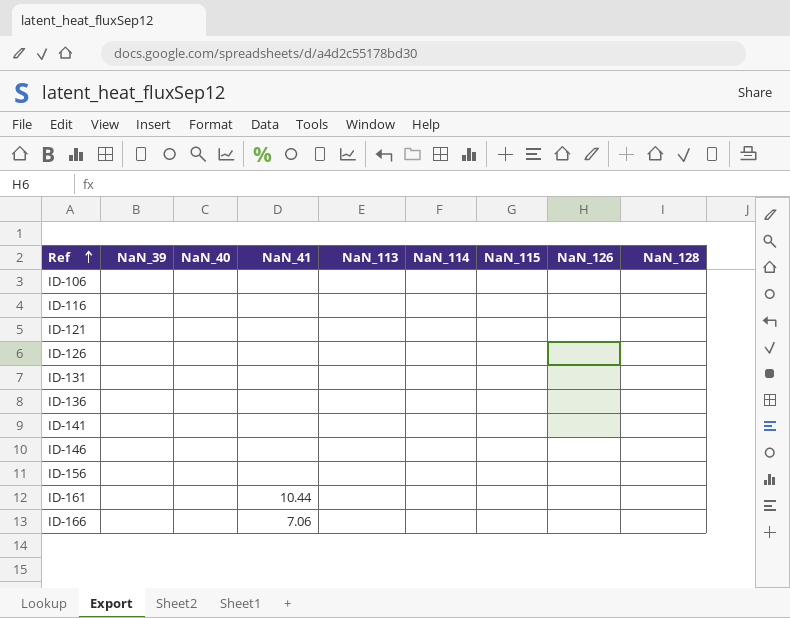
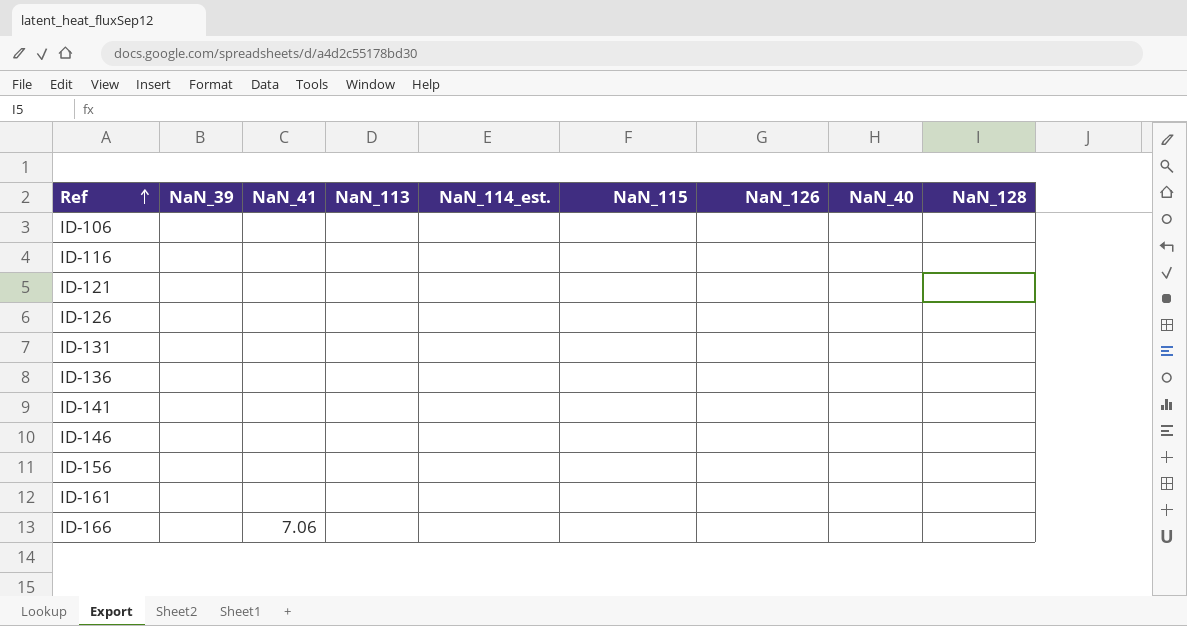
column name: NaN_114 -> NaN_114_est.
column NaN_40 | position: 3 -> 8
ID-161 | NaN_41: 10.44 -> none

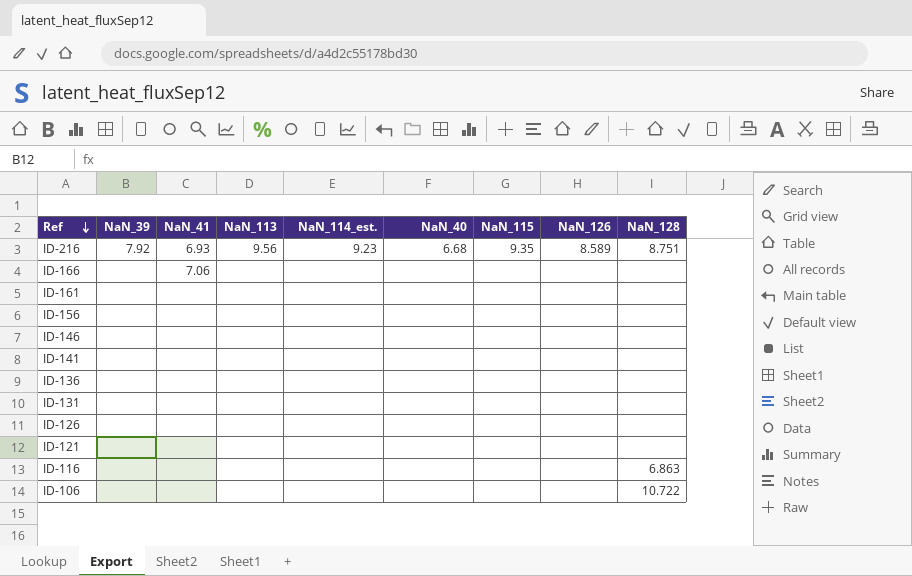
row order: Ref ascending -> Ref descending
column NaN_40 | position: 8 -> 6
row ID-216: none -> 7.92 | 6.93 | 9.56 | 9.23 | 6.68 | 9.35 | 8.589 | 8.751
ID-116 | NaN_128: none -> 6.863
ID-106 | NaN_128: none -> 10.722

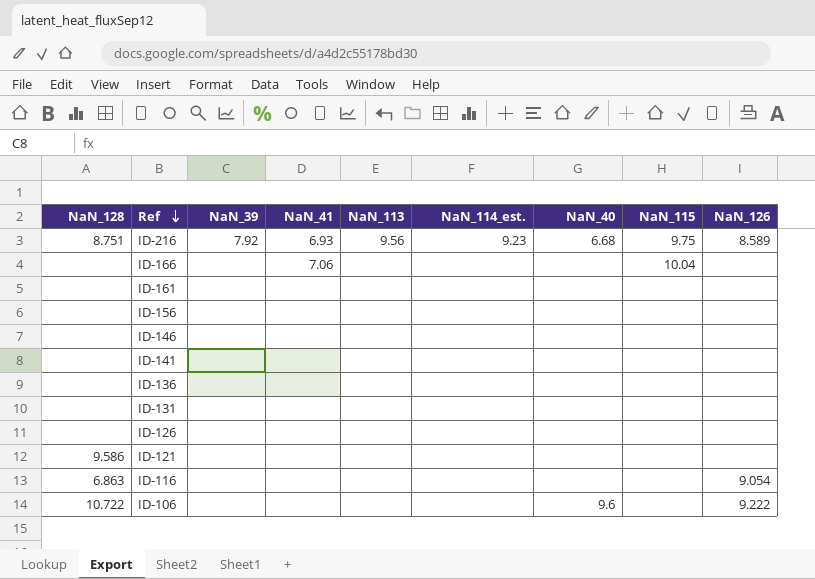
column NaN_128 | position: 9 -> 1
ID-216 | NaN_115: 9.35 -> 9.75
ID-166 | NaN_115: none -> 10.04
ID-121 | NaN_128: none -> 9.586
ID-116 | NaN_126: none -> 9.054
ID-106 | NaN_40: none -> 9.6
ID-106 | NaN_126: none -> 9.222

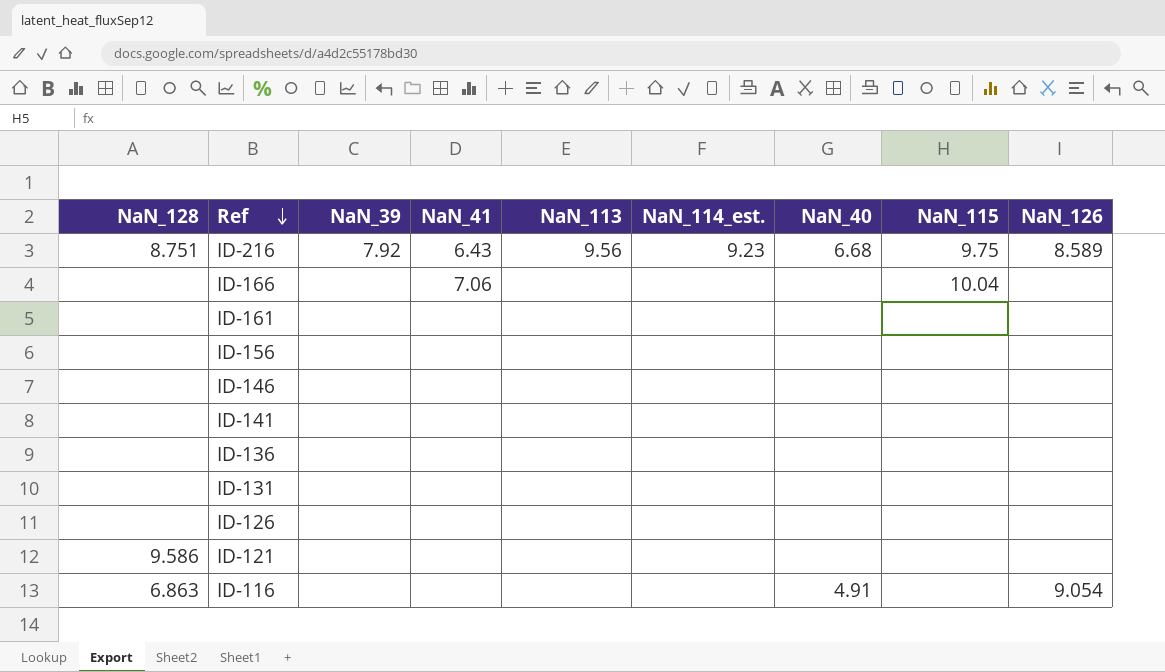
row ID-106: 10.722 | none | none | none | none | 9.6 | none | 9.222 -> none
ID-216 | NaN_41: 6.93 -> 6.43
ID-116 | NaN_40: none -> 4.91

